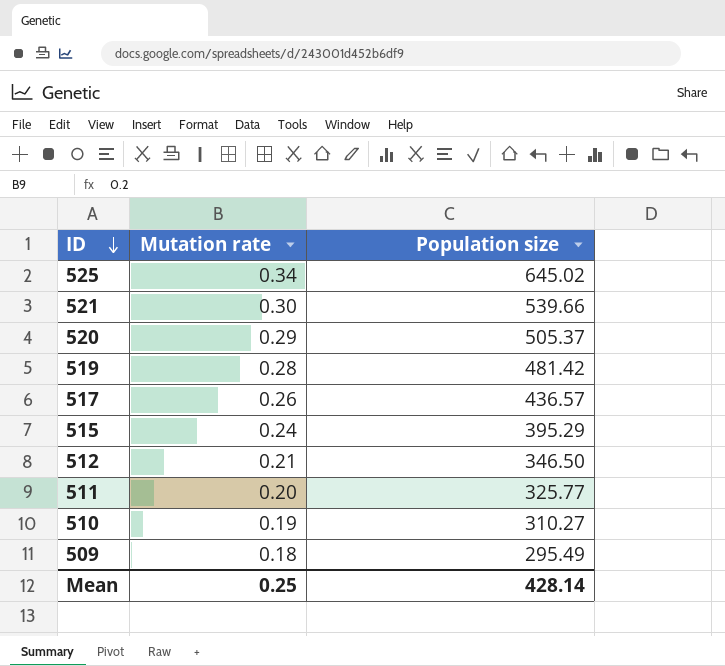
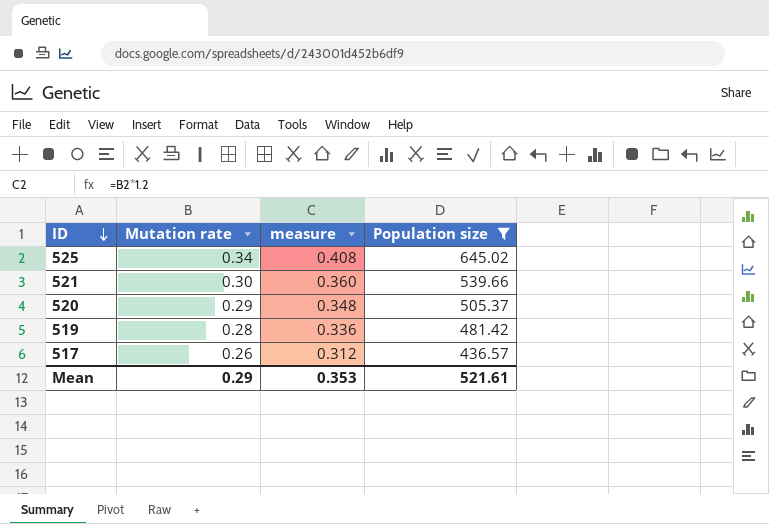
filter: none -> Population size >= 436.57
column measure | formula: none -> [Mutation rate] * 1.2
Mean | Mutation rate: 0.25 -> 0.29
Mean | Population size: 428.14 -> 521.61

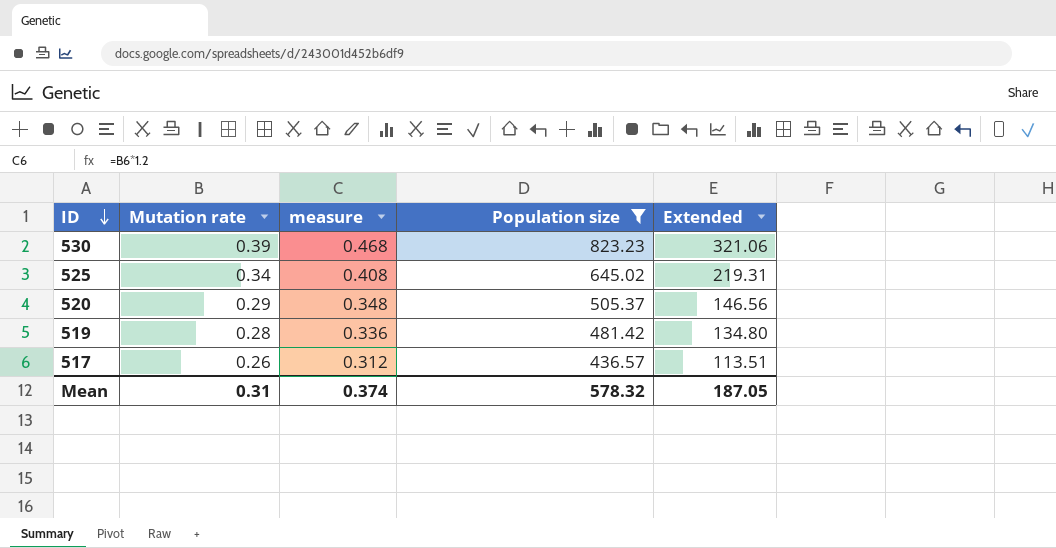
column Extended | formula: none -> [Mutation rate] * [Population size]
row 521: 0.30 | 0.360 | 539.66 -> none
row 530: none -> 0.39 | 0.468 | 823.23 | 321.06
Mean | Mutation rate: 0.29 -> 0.31
Mean | measure: 0.353 -> 0.374
Mean | Population size: 521.61 -> 578.32

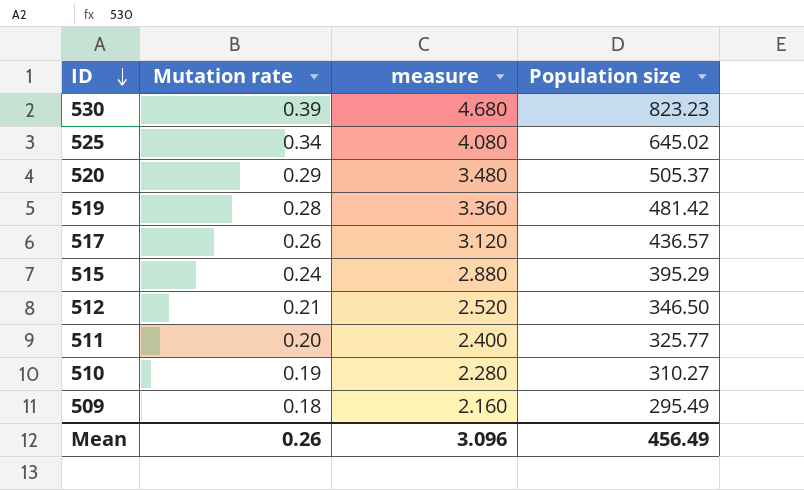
filter: Population size >= 436.57 -> none
column Extended | formula: [Mutation rate] * [Population size] -> none
column measure | formula: [Mutation rate] * 1.2 -> [Mutation rate] * 12
Mean | Mutation rate: 0.31 -> 0.26
Mean | measure: 0.374 -> 3.096
Mean | Population size: 578.32 -> 456.49

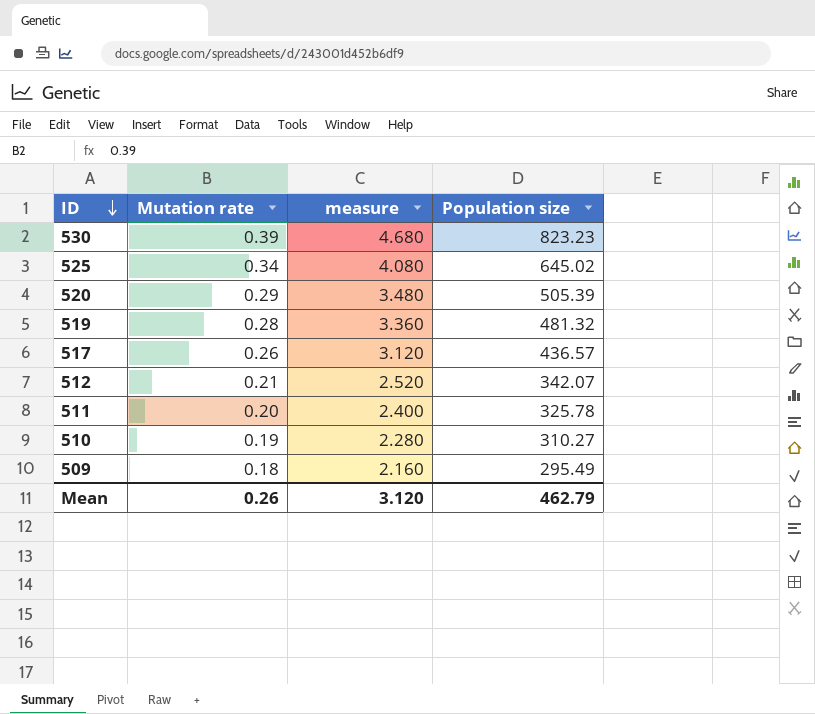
row 515: 0.24 | 2.880 | 395.29 -> none
520 | Population size: 505.37 -> 505.39
519 | Population size: 481.42 -> 481.32
512 | Population size: 346.50 -> 342.07
511 | Population size: 325.77 -> 325.78
Mean | measure: 3.096 -> 3.120
Mean | Population size: 456.49 -> 462.79

